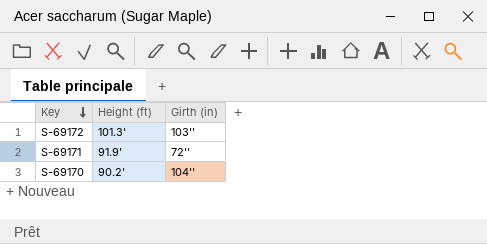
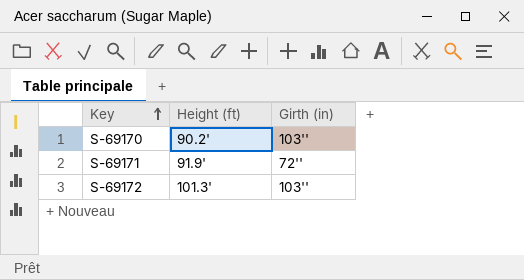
row order: Key descending -> Key ascending
S-69170 | Girth (in): 104'' -> 103''

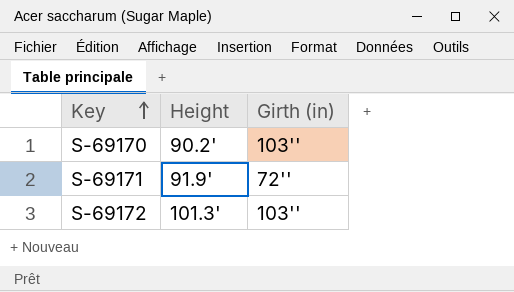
column name: Height (ft) -> Height

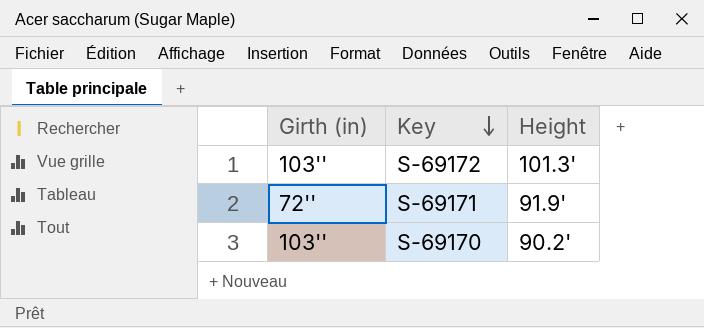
row order: Key ascending -> Key descending
column Girth (in) | position: 3 -> 1

